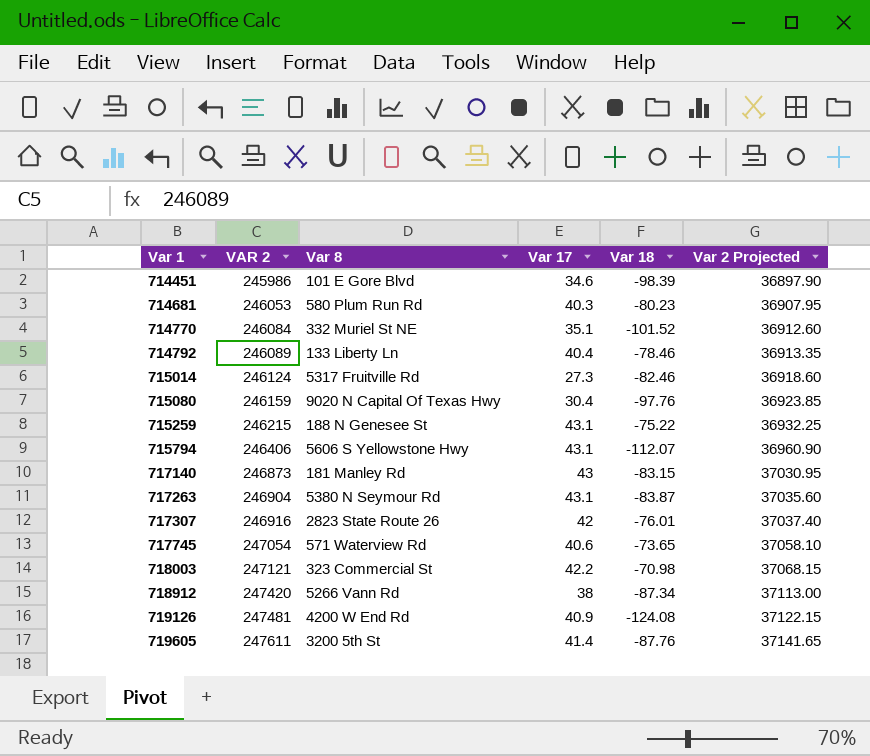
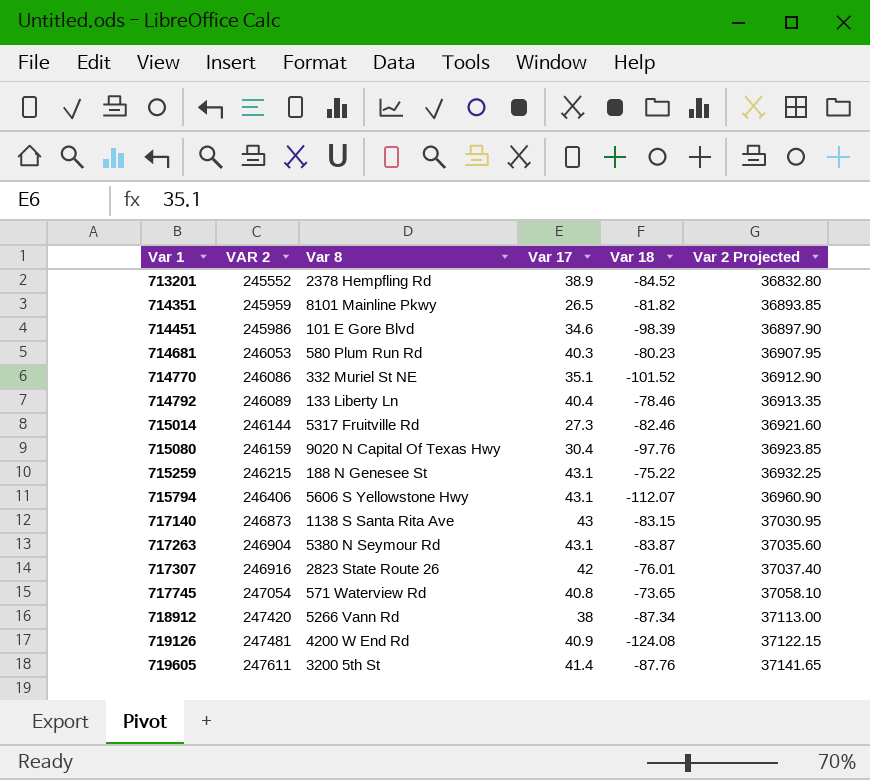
row 718003: 247121 | 323 Commercial St | 42.2 | -70.98 | 37068.15 -> none
row 713201: none -> 245552 | 2378 Hempfling Rd | 38.9 | -84.52 | 36832.80
row 714351: none -> 245959 | 8101 Mainline Pkwy | 26.5 | -81.82 | 36893.85
714770 | VAR 2: 246084 -> 246086
714770 | Var 2 Projected: 36912.60 -> 36912.90
715014 | VAR 2: 246124 -> 246144
715014 | Var 2 Projected: 36918.60 -> 36921.60
717140 | Var 8: 181 Manley Rd -> 1138 S Santa Rita Ave
717745 | Var 17: 40.6 -> 40.8

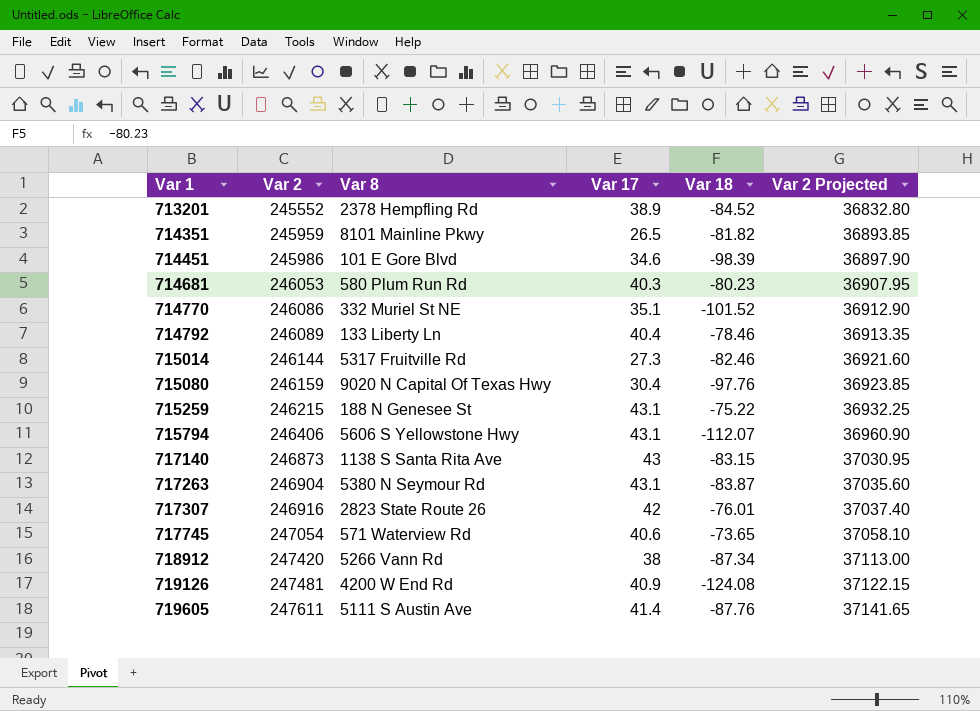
column name: VAR 2 -> Var 2
717745 | Var 17: 40.8 -> 40.6
719605 | Var 8: 3200 5th St -> 5111 S Austin Ave

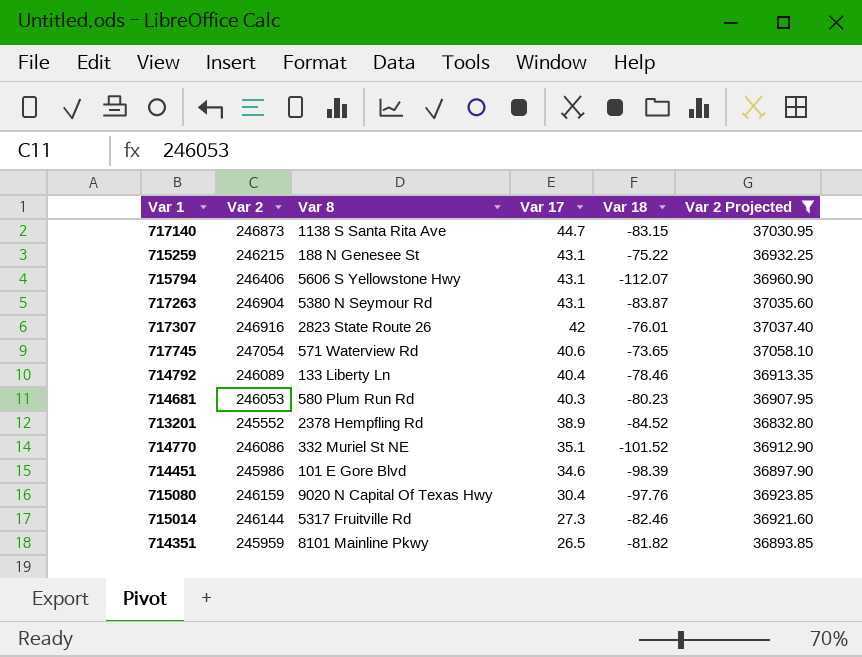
filter: none -> Var 2 Projected <= 37058.10
row order: Var 1 ascending -> Var 17 descending
717140 | Var 17: 43 -> 44.7

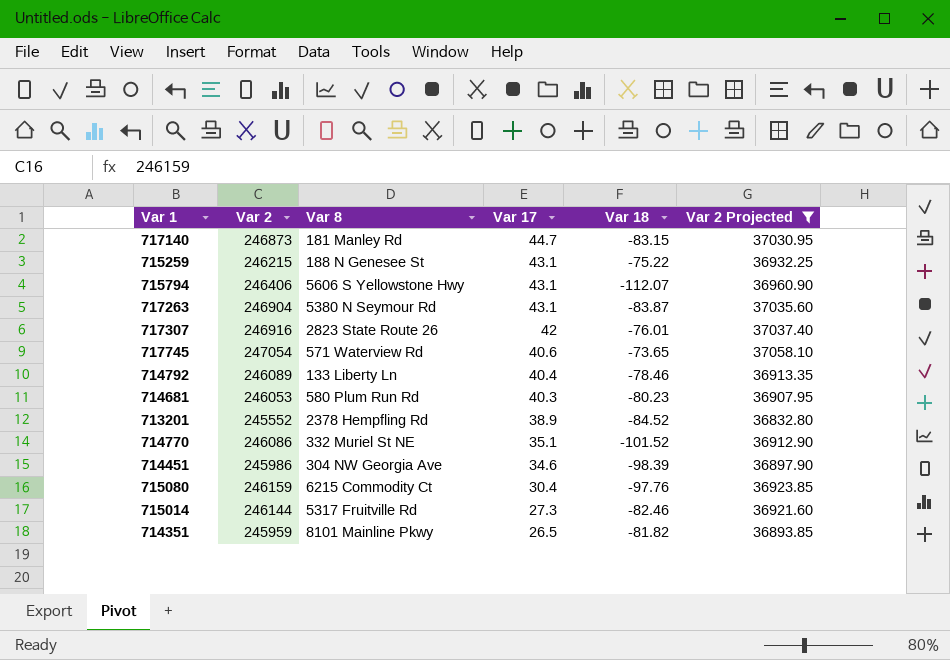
717140 | Var 8: 1138 S Santa Rita Ave -> 181 Manley Rd
714451 | Var 8: 101 E Gore Blvd -> 304 NW Georgia Ave
715080 | Var 8: 9020 N Capital Of Texas Hwy -> 6215 Commodity Ct

